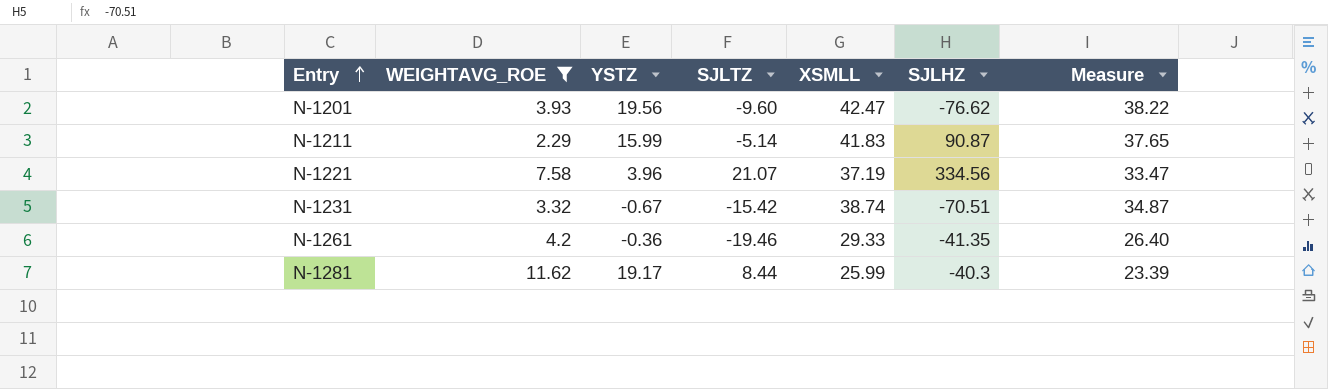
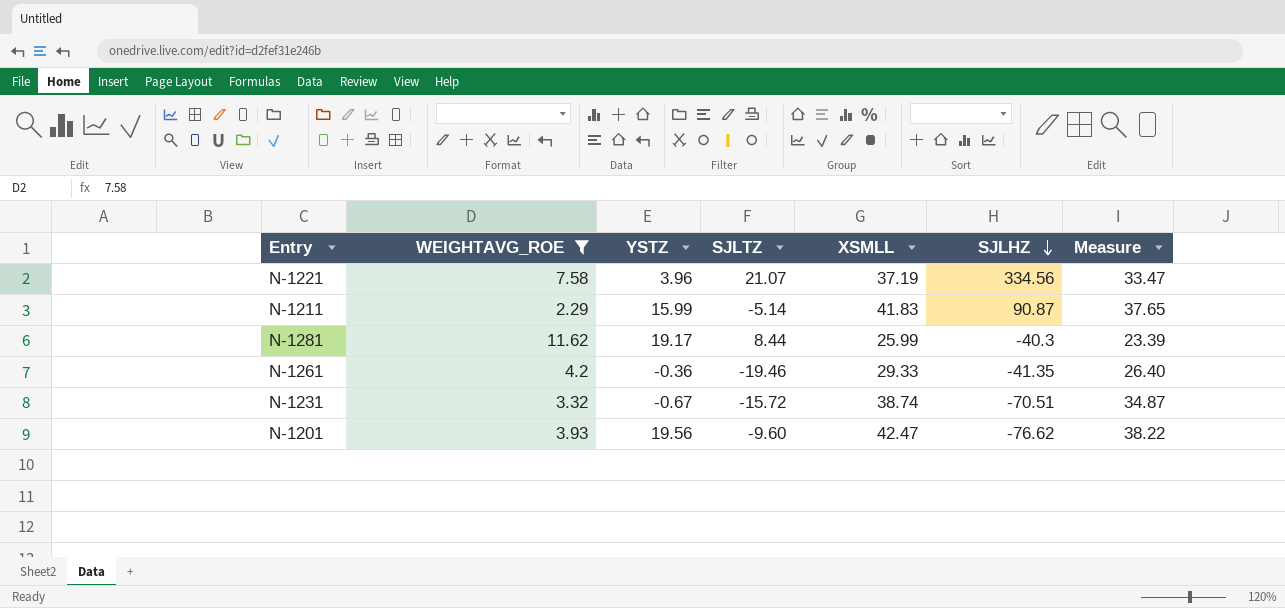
row order: Entry ascending -> SJLHZ descending
N-1231 | SJLTZ: -15.42 -> -15.72

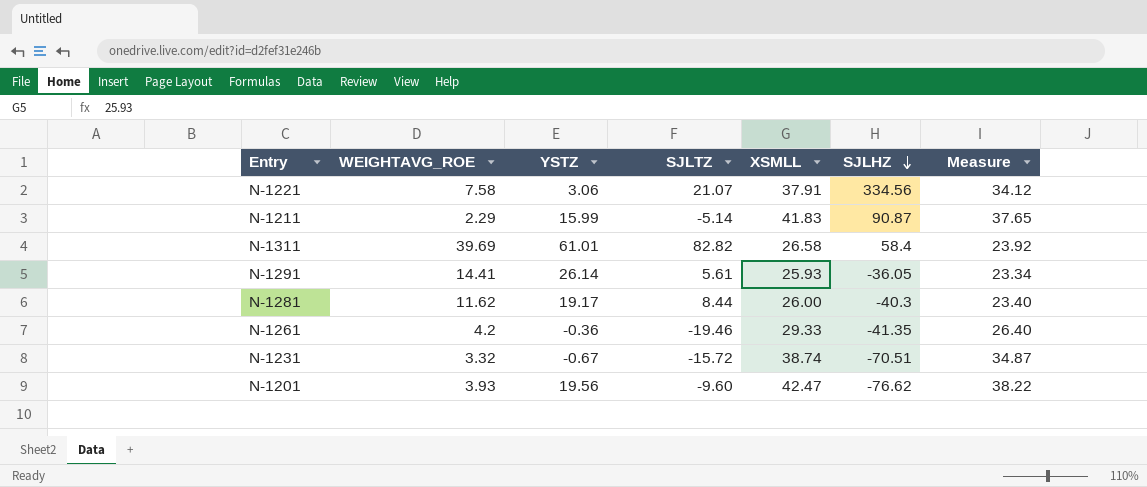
filter: WEIGHTAVG_ROE <= 11.62 -> none
N-1221 | YSTZ: 3.96 -> 3.06
N-1221 | XSMLL: 37.19 -> 37.91
N-1221 | Measure: 33.47 -> 34.12
N-1281 | XSMLL: 25.99 -> 26.00
N-1281 | Measure: 23.39 -> 23.40

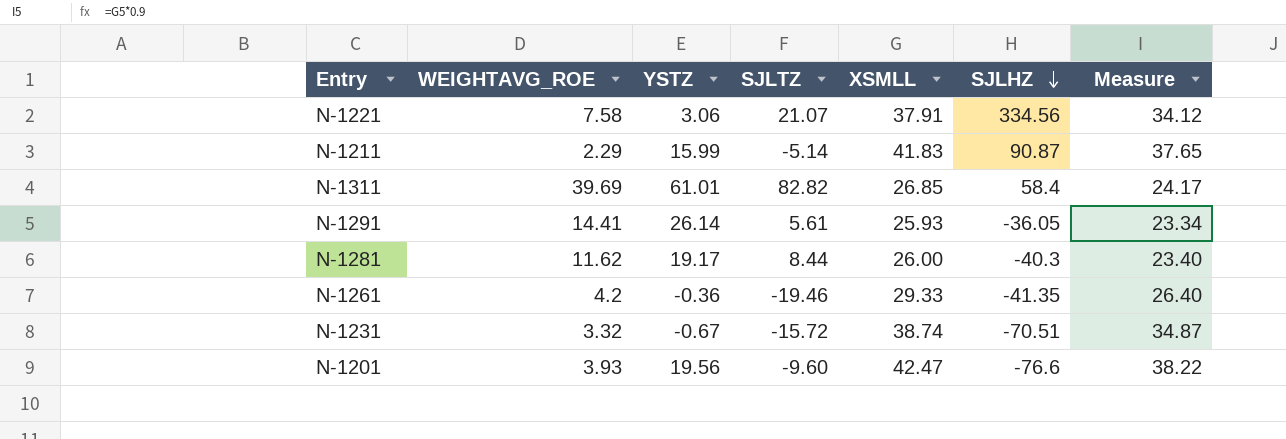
N-1311 | XSMLL: 26.58 -> 26.85
N-1311 | Measure: 23.92 -> 24.17
N-1201 | SJLHZ: -76.62 -> -76.6

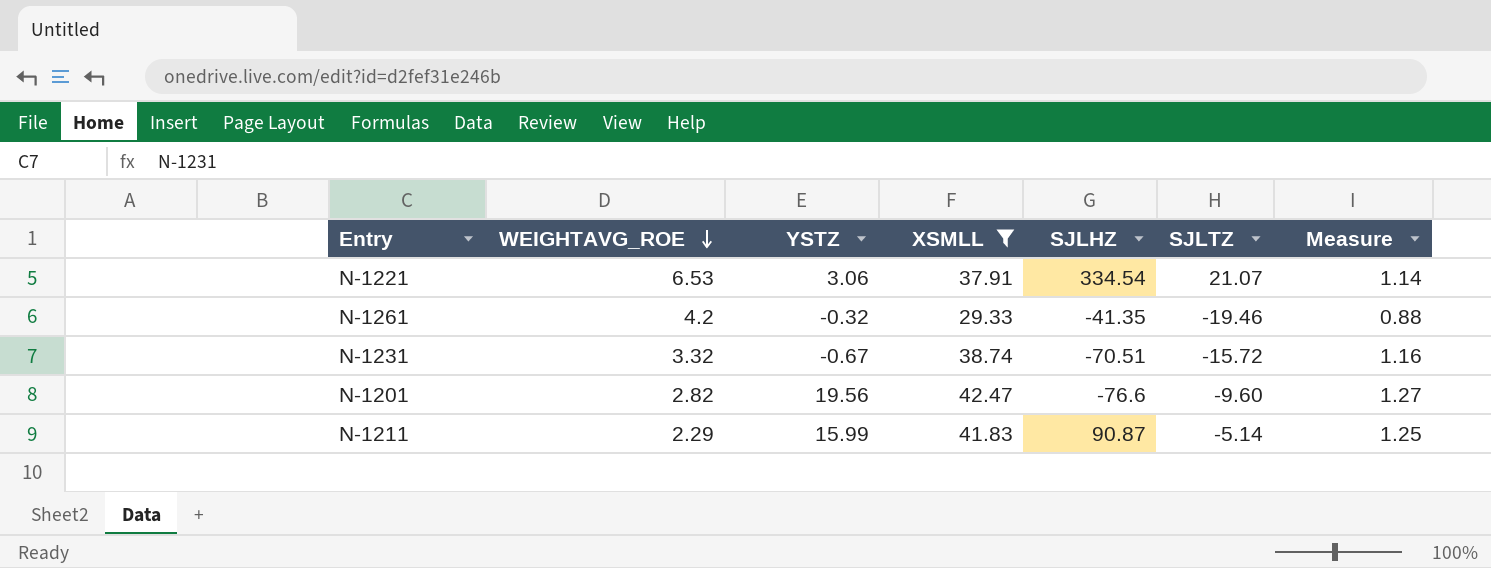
filter: none -> XSMLL >= 29.33
row order: SJLHZ descending -> WEIGHTAVG_ROE descending
column SJLTZ | position: 4 -> 6
column Measure | formula: [XSMLL] * 0.9 -> [XSMLL] * 0.03
N-1221 | WEIGHTAVG_ROE: 7.58 -> 6.53
N-1221 | SJLHZ: 334.56 -> 334.54
N-1261 | YSTZ: -0.36 -> -0.32
N-1201 | WEIGHTAVG_ROE: 3.93 -> 2.82

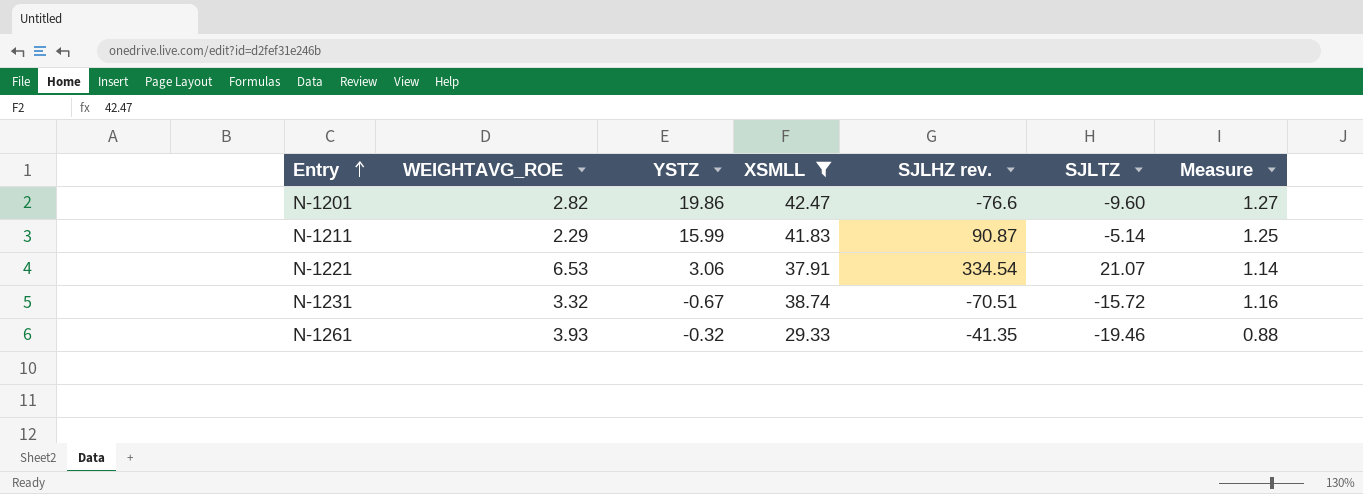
row order: WEIGHTAVG_ROE descending -> Entry ascending
column name: SJLHZ -> SJLHZ rev.
N-1201 | YSTZ: 19.56 -> 19.86
N-1261 | WEIGHTAVG_ROE: 4.2 -> 3.93

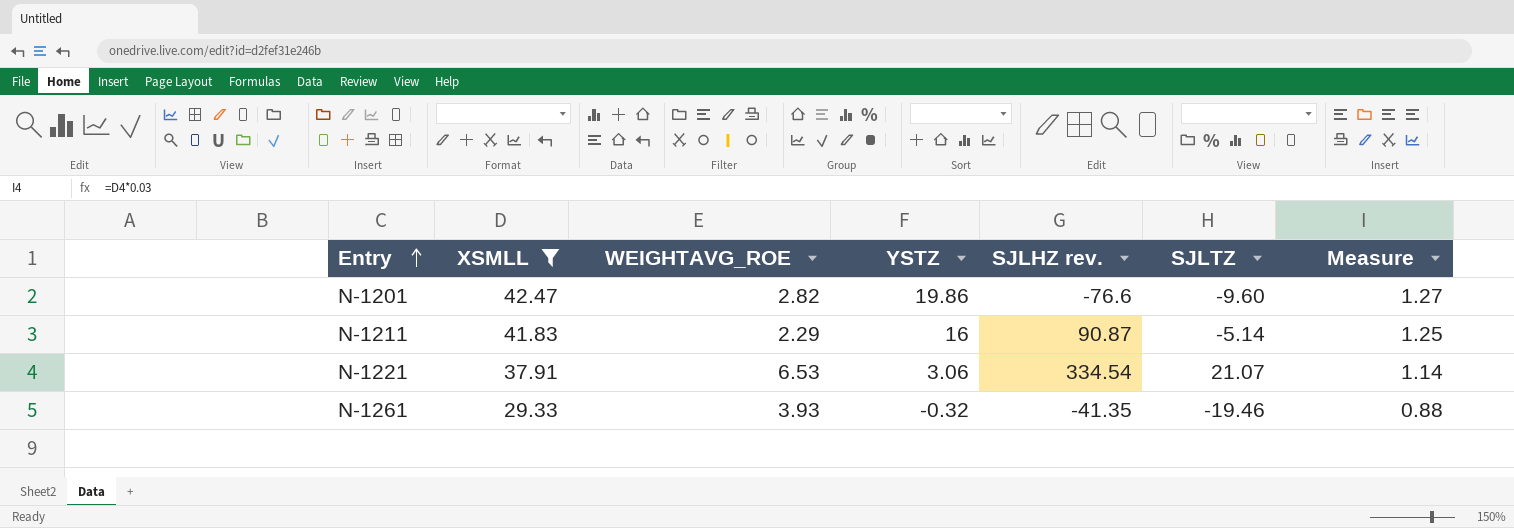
column XSMLL | position: 4 -> 2
row N-1231: 3.32 | -0.67 | 38.74 | -70.51 | -15.72 | 1.16 -> none
N-1211 | YSTZ: 15.99 -> 16

